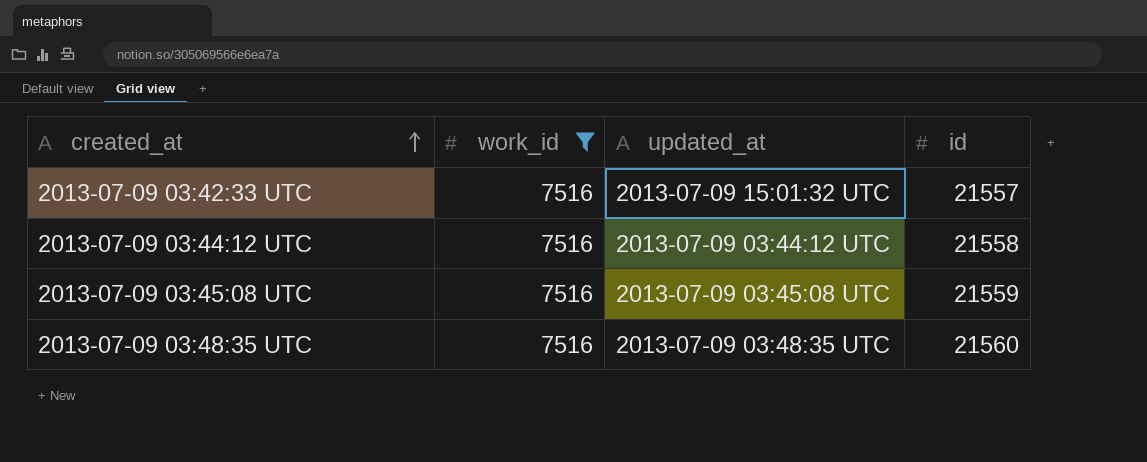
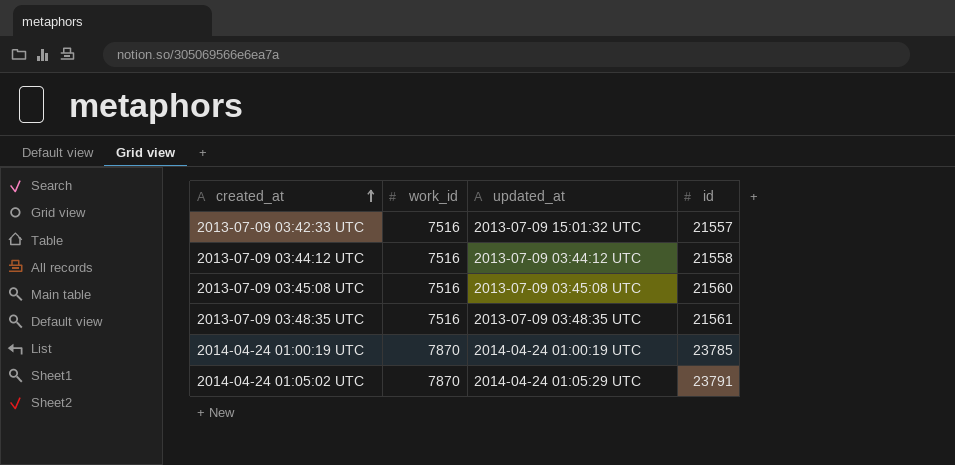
filter: work_id = 7516 -> none
2013-07-09 03:45:08 UTC | id: 21559 -> 21560
2013-07-09 03:48:35 UTC | id: 21560 -> 21561

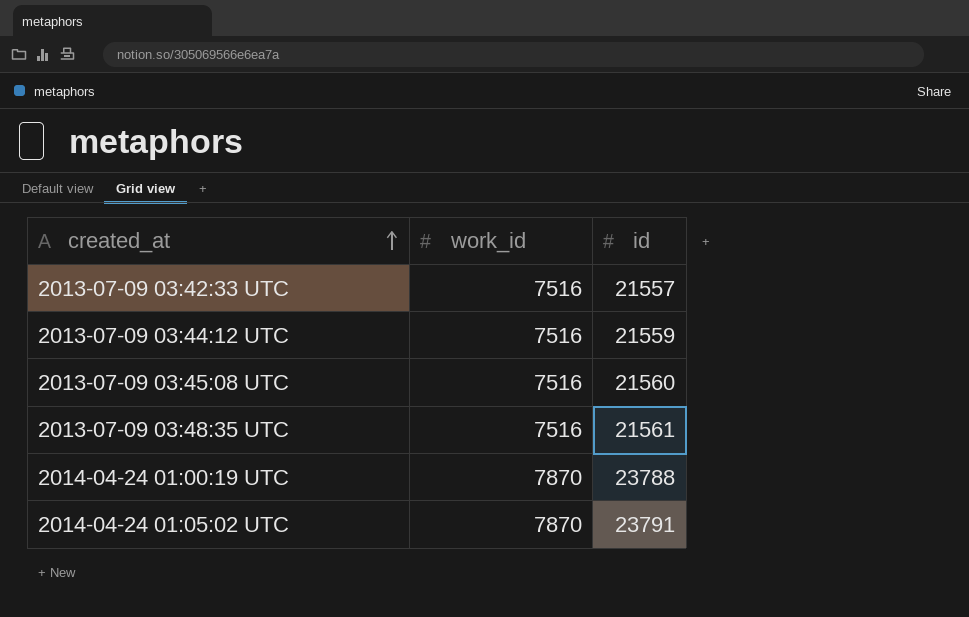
column updated_at | position: 3 -> none
2013-07-09 03:44:12 UTC | id: 21558 -> 21559
2014-04-24 01:00:19 UTC | id: 23785 -> 23788

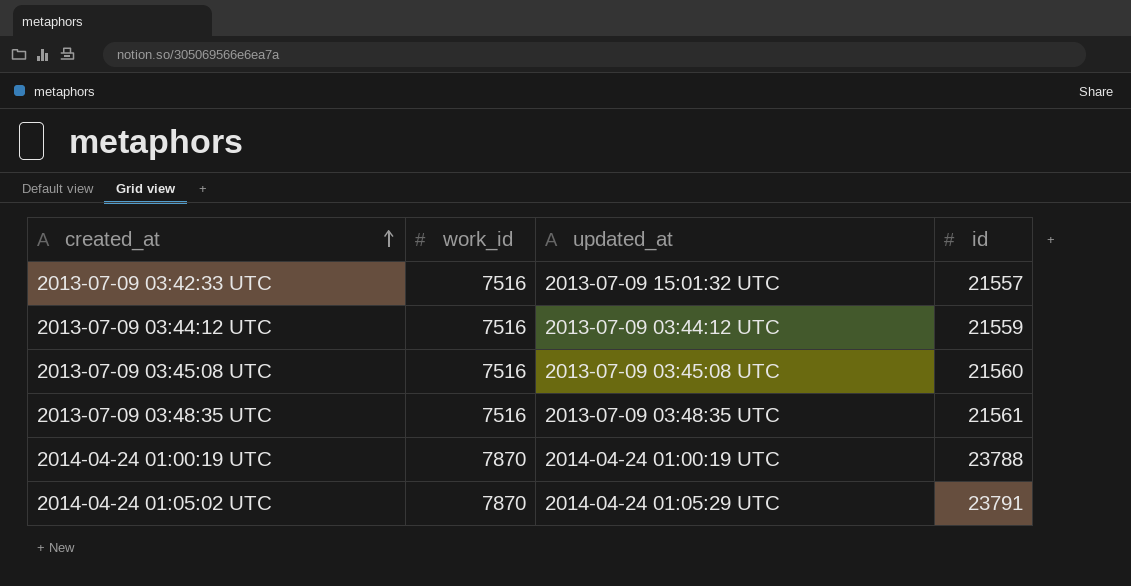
column updated_at | position: none -> 3

